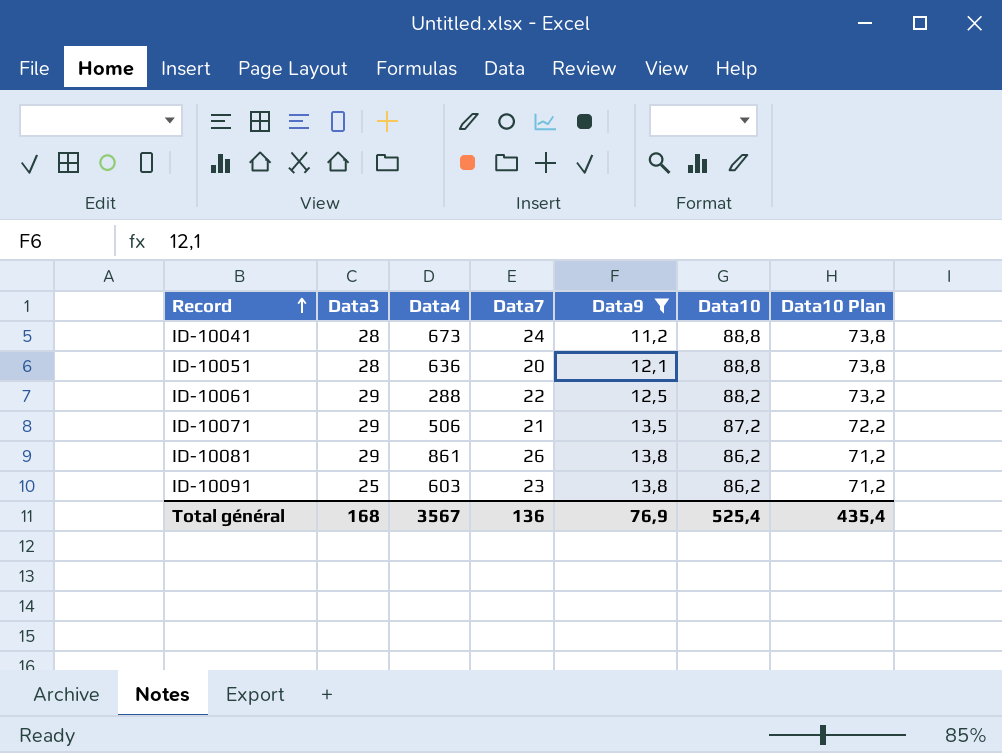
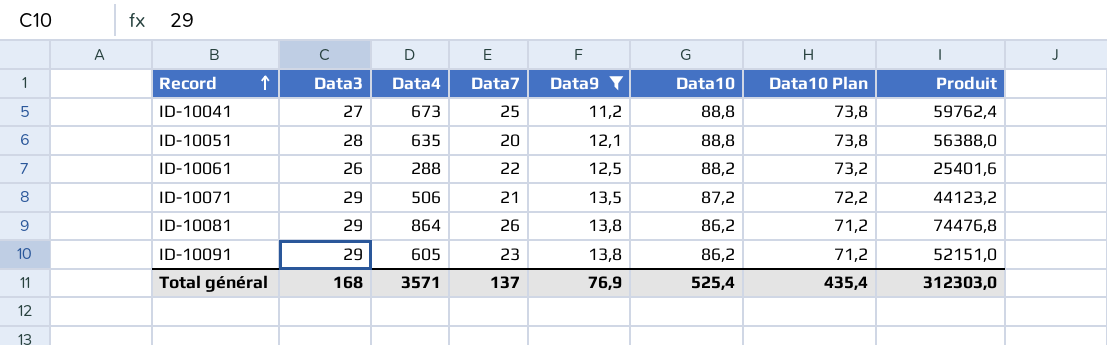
column Produit | formula: none -> [Data4] * [Data10]
ID-10041 | Data3: 28 -> 27
ID-10041 | Data7: 24 -> 25
ID-10051 | Data4: 636 -> 635
ID-10061 | Data3: 29 -> 26
ID-10081 | Data4: 861 -> 864
ID-10091 | Data3: 25 -> 29
ID-10091 | Data4: 603 -> 605
Total général | Data4: 3567 -> 3571
Total général | Data7: 136 -> 137

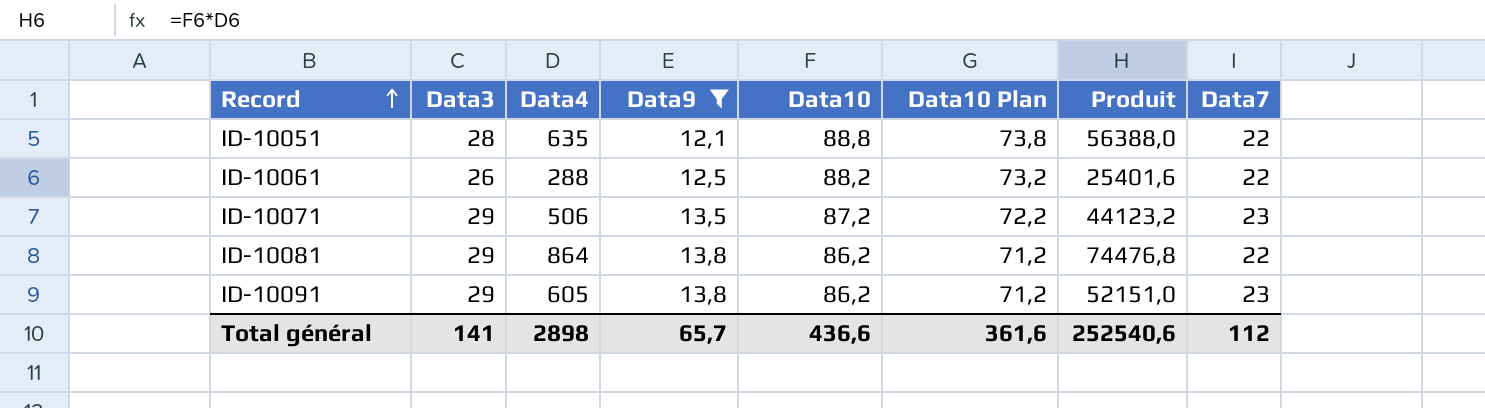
column Data7 | position: 4 -> 8
row ID-10041: 27 | 673 | 25 | 11,2 | 88,8 | 73,8 | 59762,4 -> none
ID-10051 | Data7: 20 -> 22
ID-10071 | Data7: 21 -> 23
ID-10081 | Data7: 26 -> 22
Total général | Data3: 168 -> 141
Total général | Data4: 3571 -> 2898
Total général | Data9: 76,9 -> 65,7
Total général | Data10: 525,4 -> 436,6
Total général | Data10 Plan: 435,4 -> 361,6
Total général | Produit: 312303,0 -> 252540,6
Total général | Data7: 137 -> 112

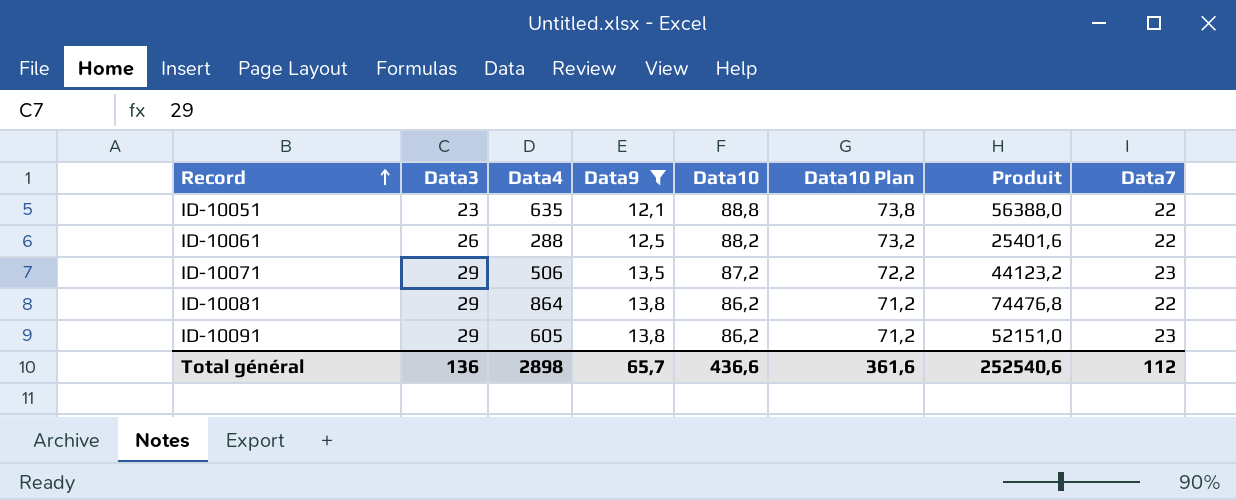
ID-10051 | Data3: 28 -> 23
Total général | Data3: 141 -> 136

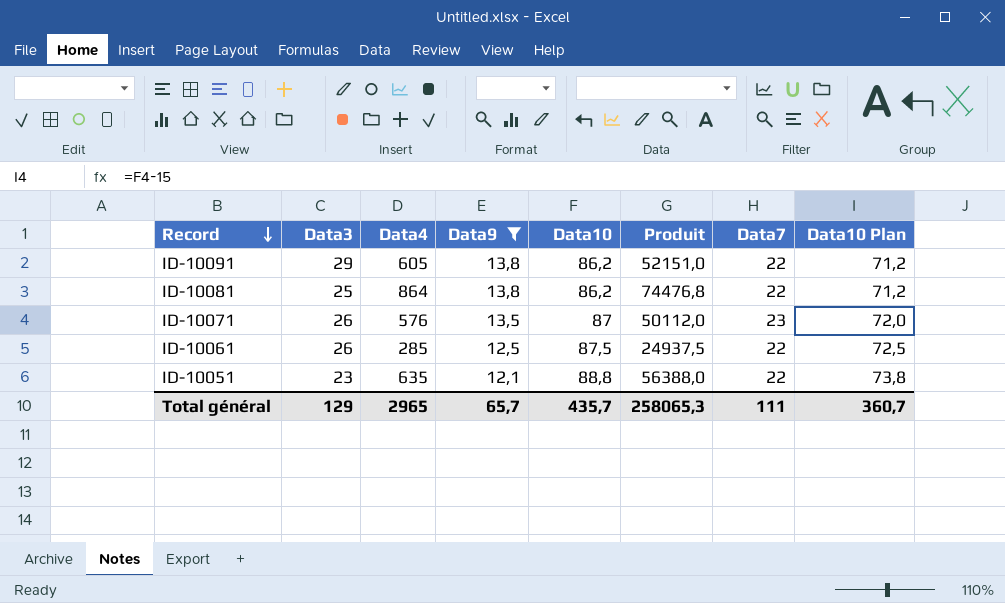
row order: Record ascending -> Record descending
column Data10 Plan | position: 6 -> 8
ID-10091 | Data7: 23 -> 22
ID-10081 | Data3: 29 -> 25
ID-10071 | Data3: 29 -> 26
ID-10071 | Data4: 506 -> 576
ID-10071 | Data10: 87,2 -> 87
ID-10071 | Produit: 44123,2 -> 50112,0
ID-10071 | Data10 Plan: 72,2 -> 72,0
ID-10061 | Data4: 288 -> 285
ID-10061 | Data10: 88,2 -> 87,5
ID-10061 | Produit: 25401,6 -> 24937,5
ID-10061 | Data10 Plan: 73,2 -> 72,5
Total général | Data3: 136 -> 129
Total général | Data4: 2898 -> 2965
Total général | Data10: 436,6 -> 435,7
Total général | Produit: 252540,6 -> 258065,3
Total général | Data7: 112 -> 111
Total général | Data10 Plan: 361,6 -> 360,7

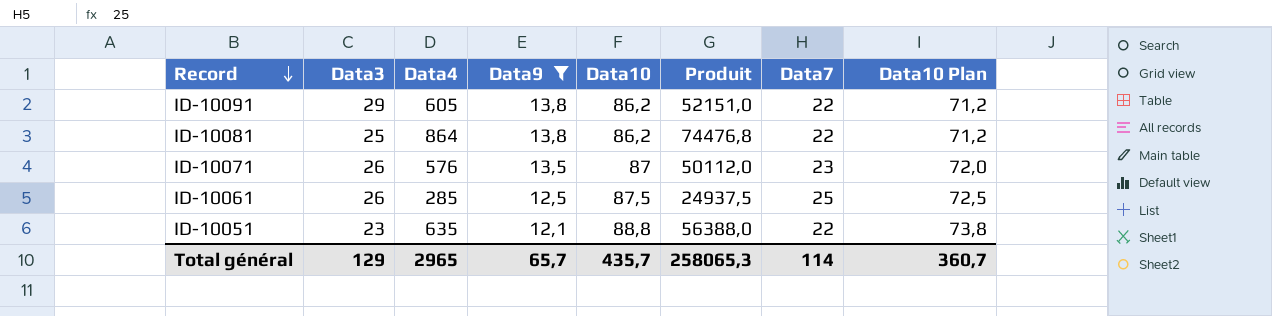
ID-10061 | Data7: 22 -> 25
Total général | Data7: 111 -> 114

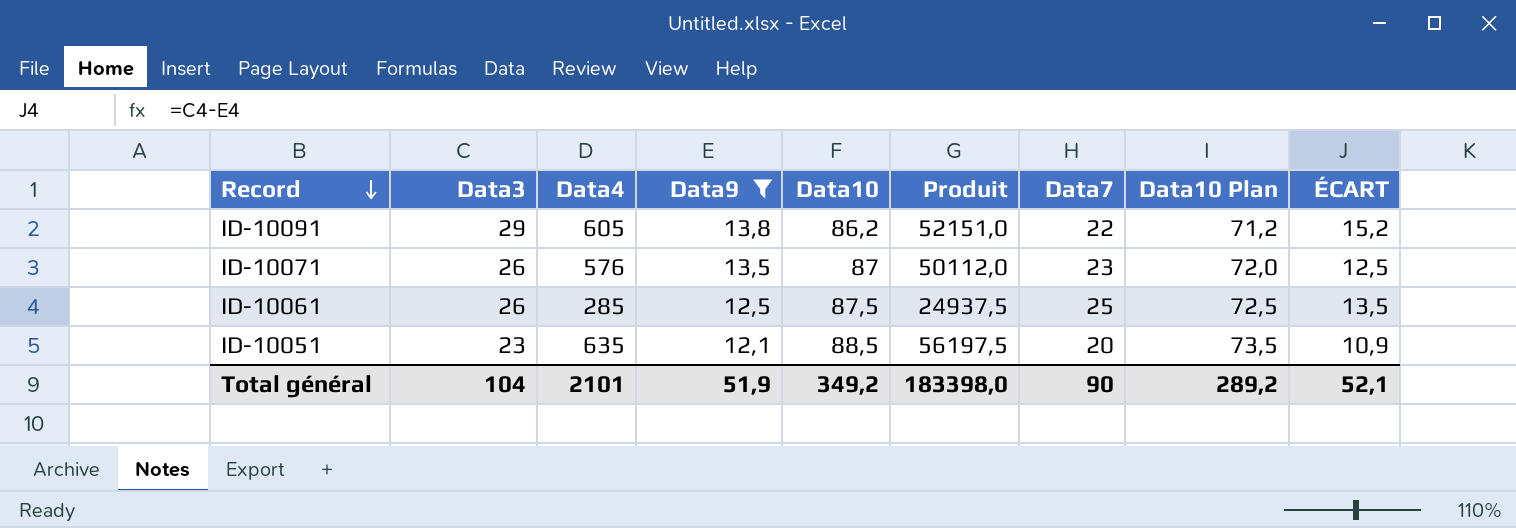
column ÉCART | formula: none -> [Data3] - [Data9]
row ID-10081: 25 | 864 | 13,8 | 86,2 | 74476,8 | 22 | 71,2 -> none
ID-10051 | Data10: 88,8 -> 88,5
ID-10051 | Produit: 56388,0 -> 56197,5
ID-10051 | Data7: 22 -> 20
ID-10051 | Data10 Plan: 73,8 -> 73,5
Total général | Data3: 129 -> 104
Total général | Data4: 2965 -> 2101
Total général | Data9: 65,7 -> 51,9
Total général | Data10: 435,7 -> 349,2
Total général | Produit: 258065,3 -> 183398,0
Total général | Data7: 114 -> 90
Total général | Data10 Plan: 360,7 -> 289,2

